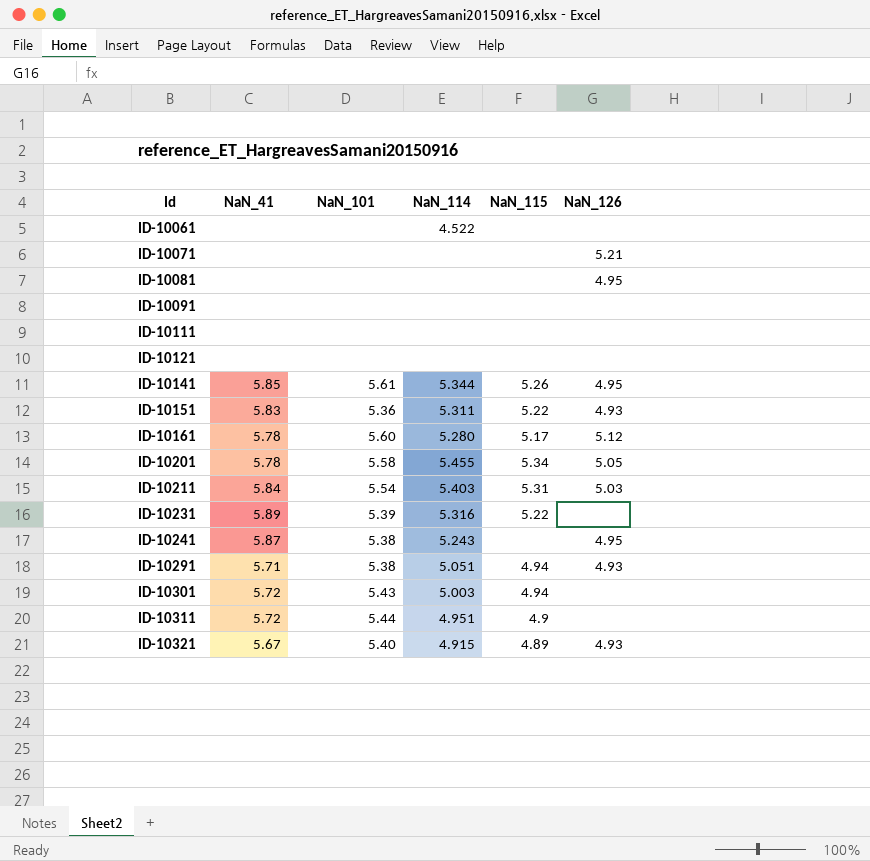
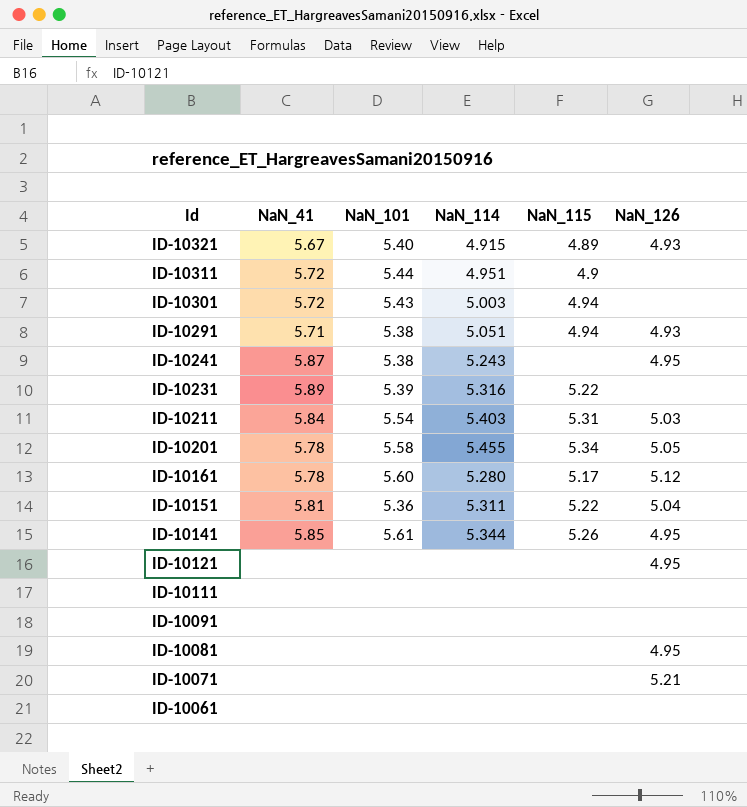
row order: Id ascending -> Id descending
ID-10151 | NaN_41: 5.83 -> 5.81
ID-10151 | NaN_126: 4.93 -> 5.04
ID-10121 | NaN_126: none -> 4.95
ID-10061 | NaN_114: 4.522 -> none

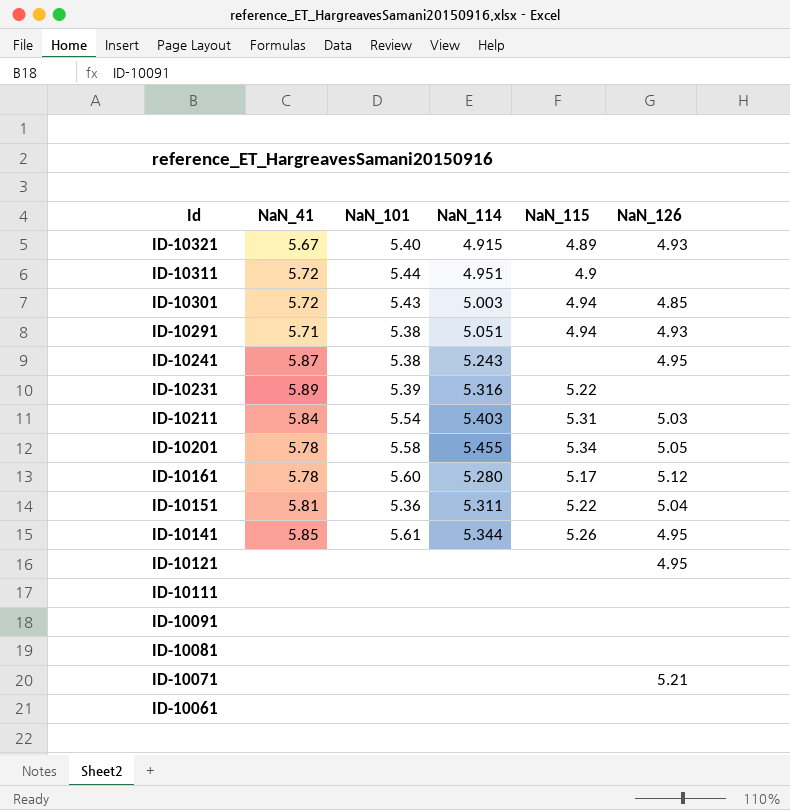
ID-10301 | NaN_126: none -> 4.85
ID-10081 | NaN_126: 4.95 -> none

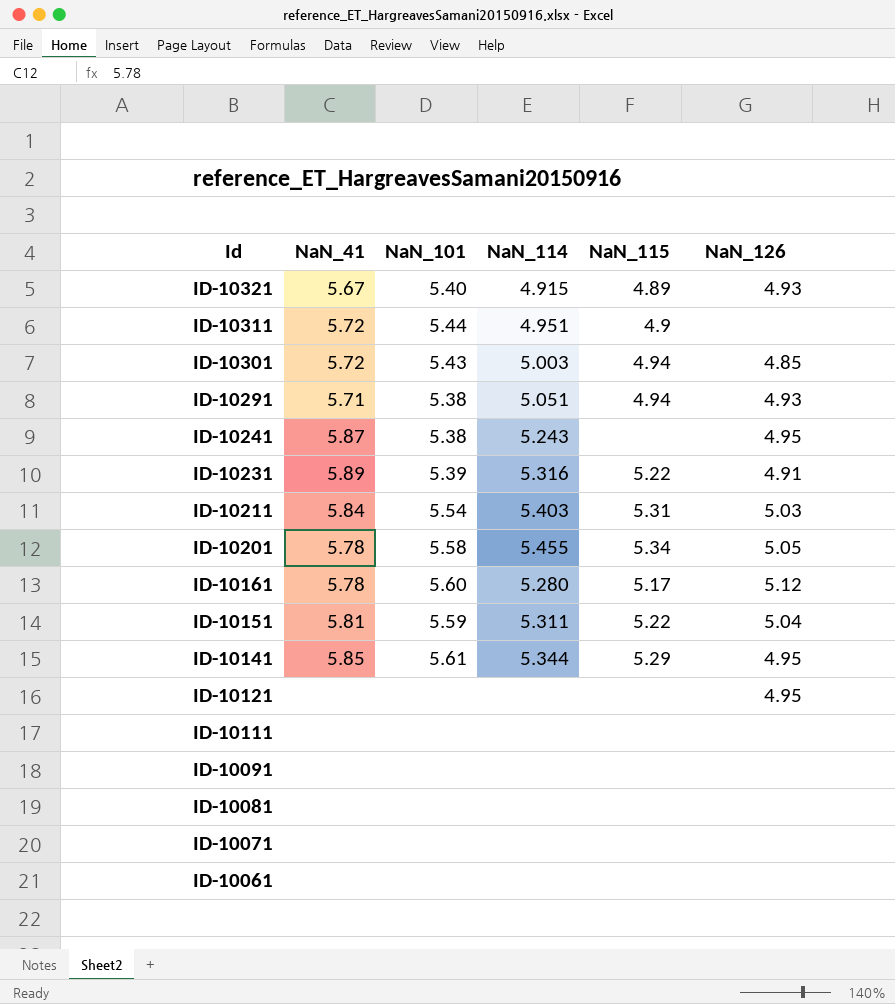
ID-10231 | NaN_126: none -> 4.91
ID-10151 | NaN_101: 5.36 -> 5.59
ID-10141 | NaN_115: 5.26 -> 5.29
ID-10071 | NaN_126: 5.21 -> none

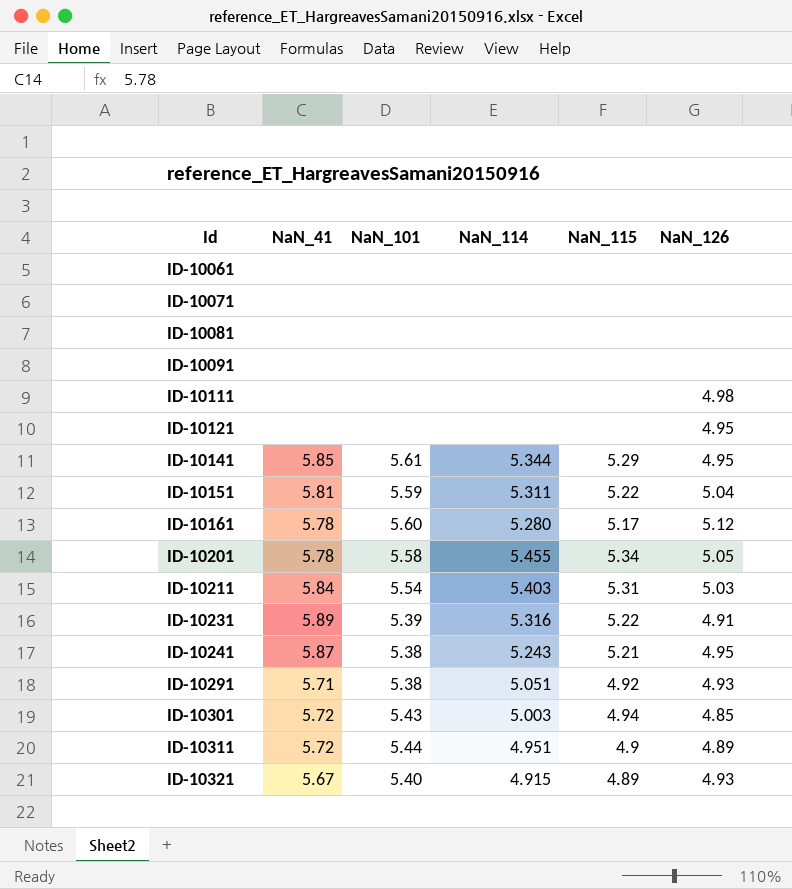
row order: Id descending -> Id ascending
ID-10111 | NaN_126: none -> 4.98
ID-10241 | NaN_115: none -> 5.21
ID-10291 | NaN_115: 4.94 -> 4.92
ID-10311 | NaN_126: none -> 4.89

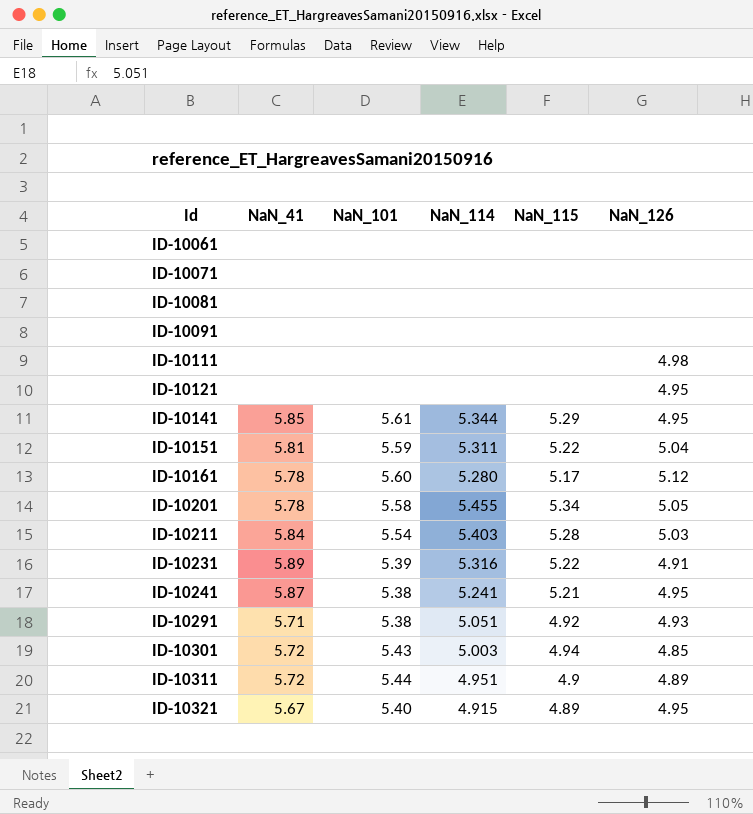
ID-10211 | NaN_115: 5.31 -> 5.28
ID-10241 | NaN_114: 5.243 -> 5.241
ID-10321 | NaN_126: 4.93 -> 4.95

